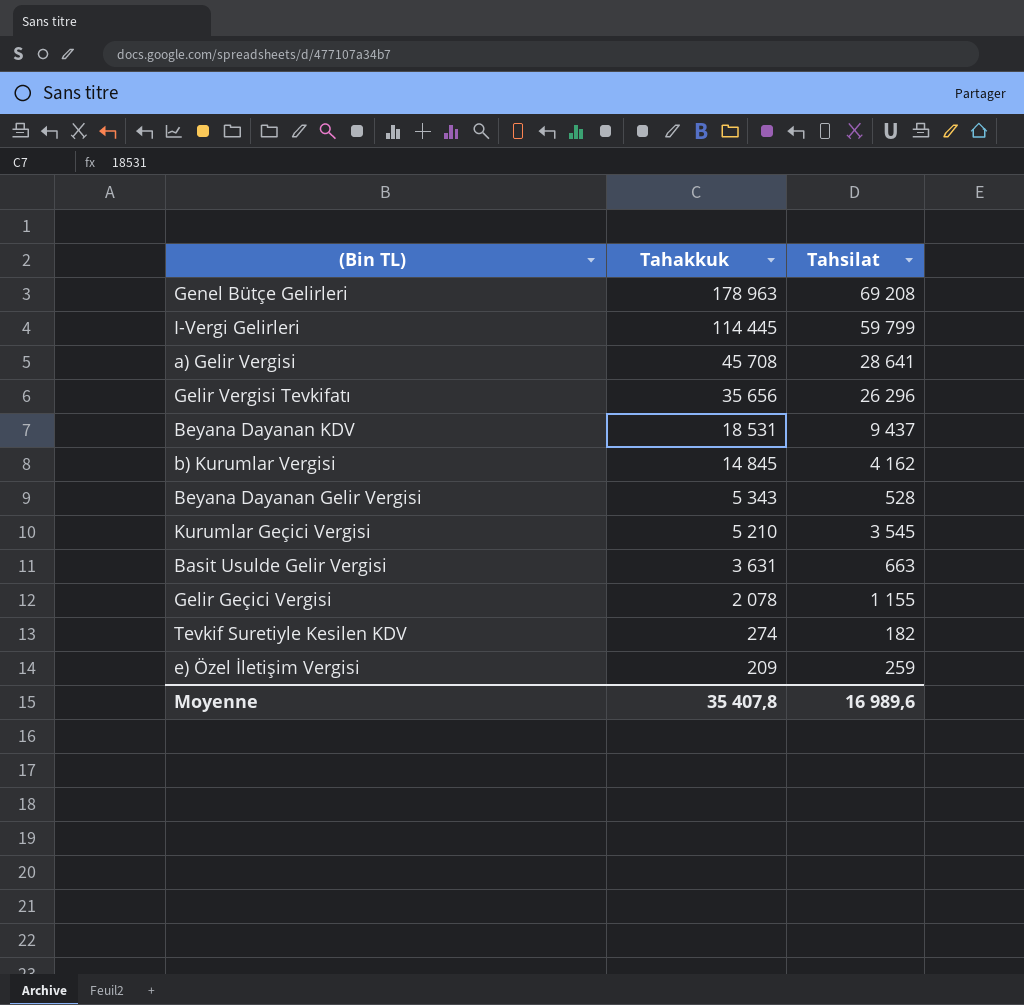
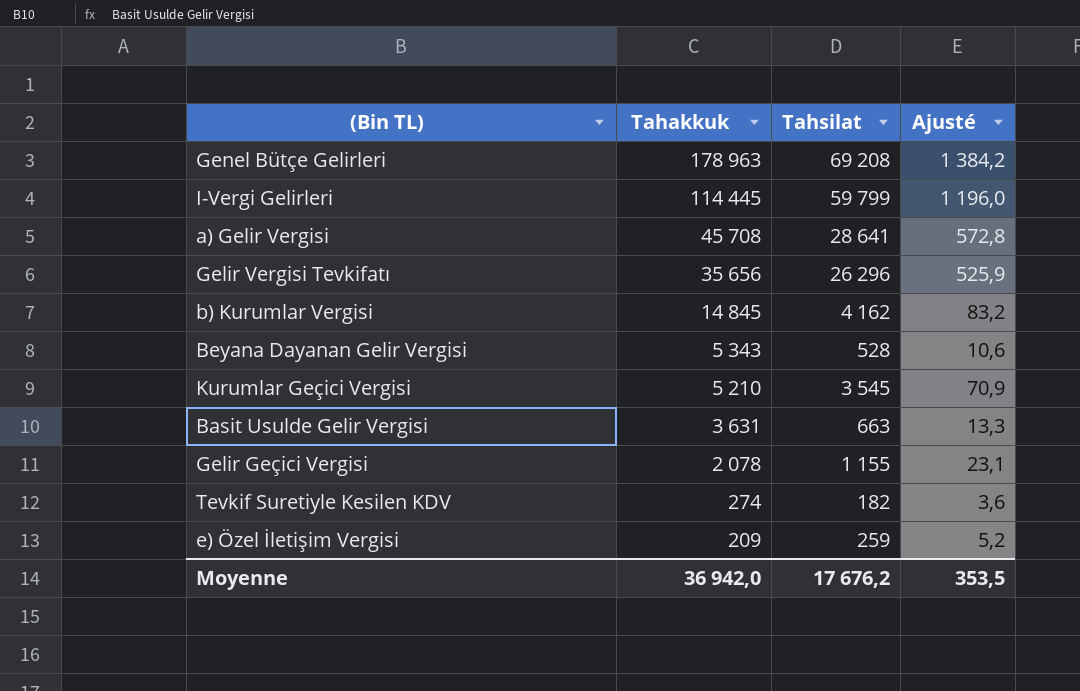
column Ajusté | formula: none -> [Tahsilat] * 0,02
row Beyana Dayanan KDV: 18 531 | 9 437 -> none
Moyenne | Tahakkuk: 35 407,8 -> 36 942,0
Moyenne | Tahsilat: 16 989,6 -> 17 676,2

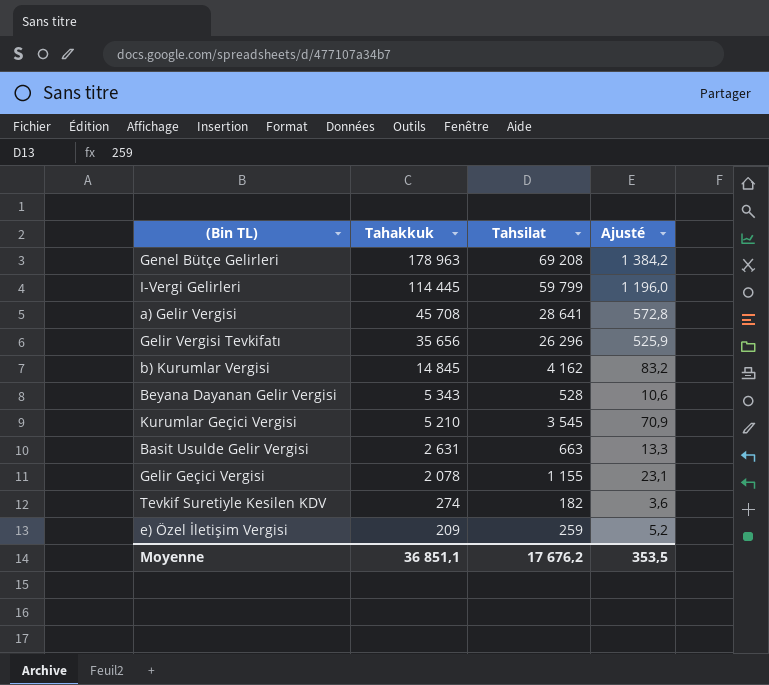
Basit Usulde Gelir Vergisi | Tahakkuk: 3 631 -> 2 631
Moyenne | Tahakkuk: 36 942,0 -> 36 851,1

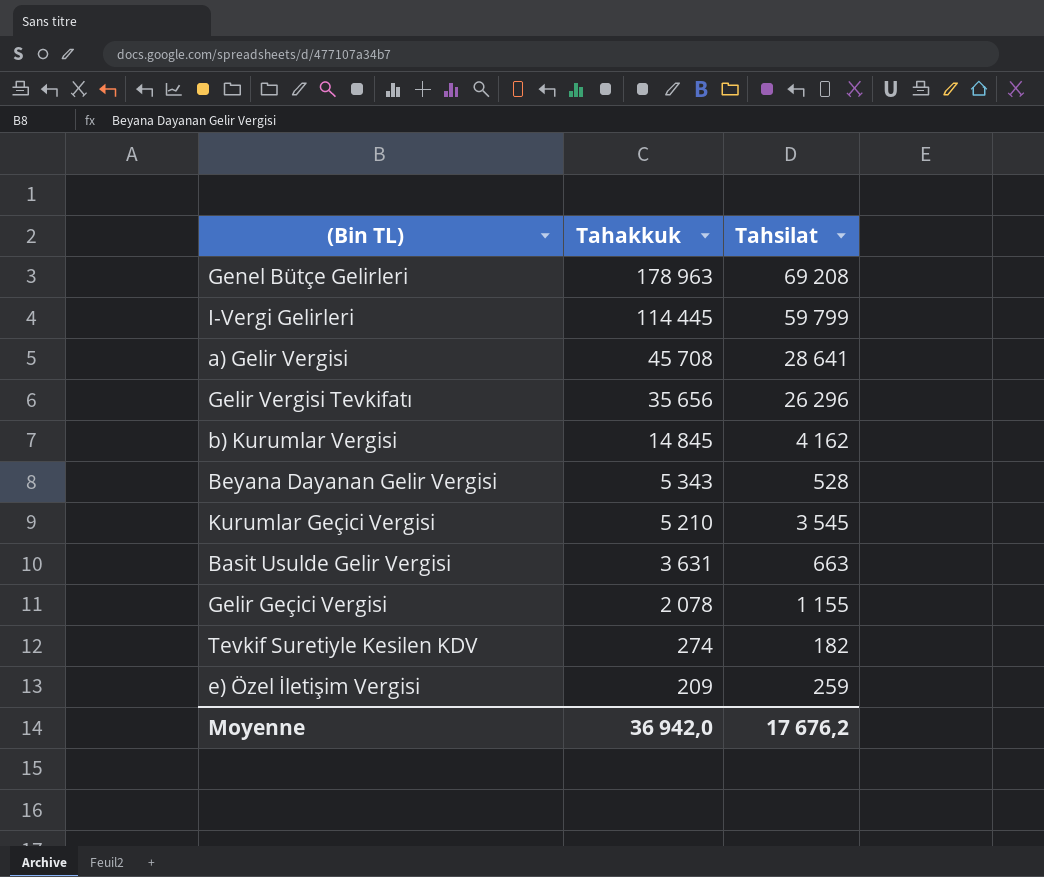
column Ajusté | formula: [Tahsilat] * 0,02 -> none
Basit Usulde Gelir Vergisi | Tahakkuk: 2 631 -> 3 631
Moyenne | Tahakkuk: 36 851,1 -> 36 942,0

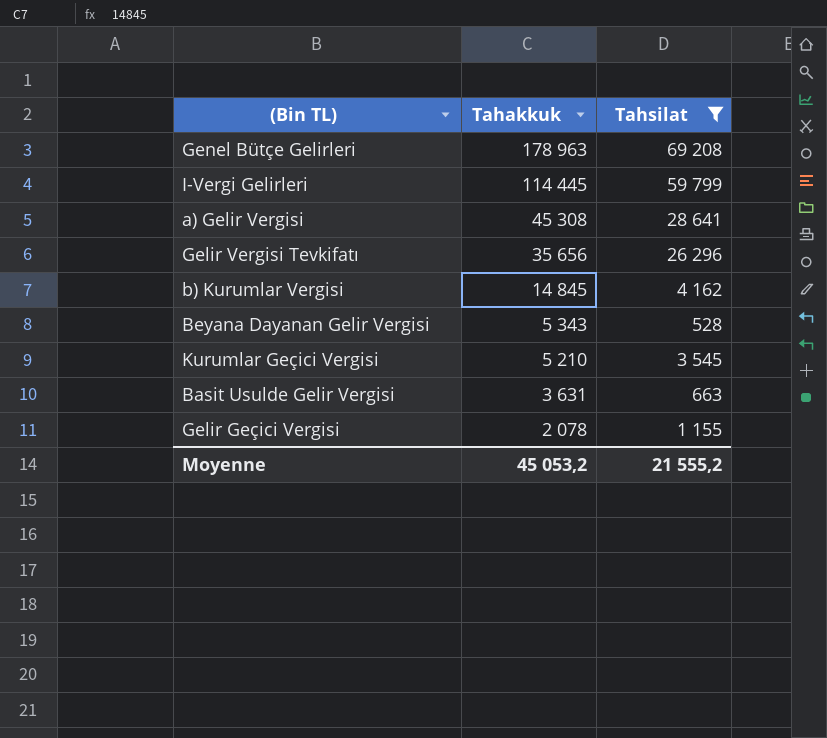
filter: none -> Tahsilat >= 528
a) Gelir Vergisi | Tahakkuk: 45 708 -> 45 308
Moyenne | Tahakkuk: 36 942,0 -> 45 053,2
Moyenne | Tahsilat: 17 676,2 -> 21 555,2

